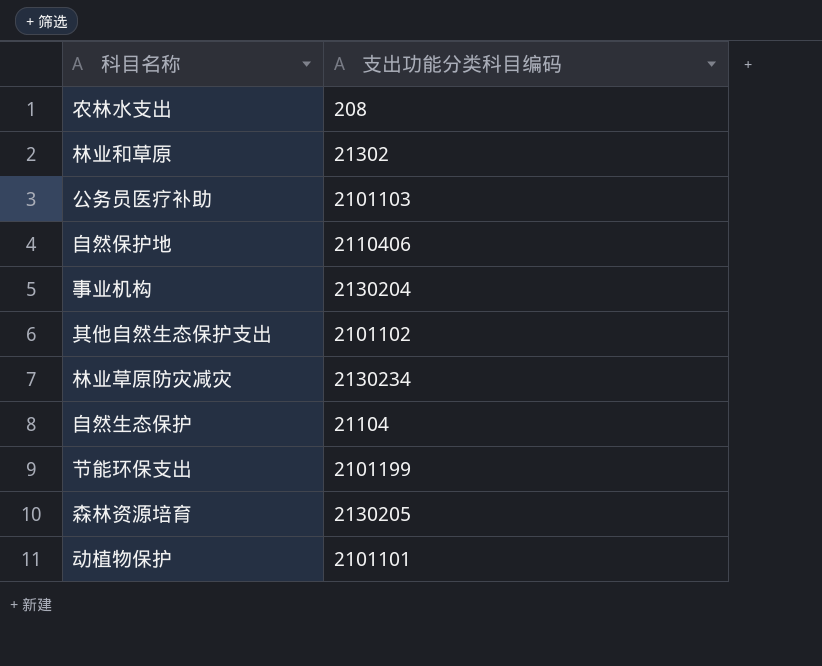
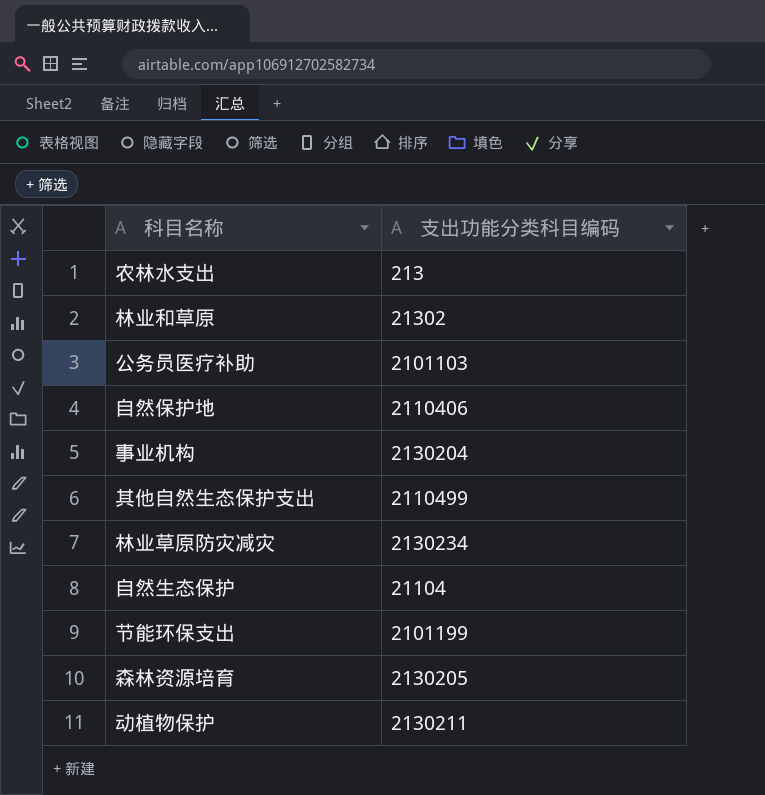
农林水支出 | 支出功能分类科目编码: 208 -> 213
其他自然生态保护支出 | 支出功能分类科目编码: 2101102 -> 2110499
动植物保护 | 支出功能分类科目编码: 2101101 -> 2130211

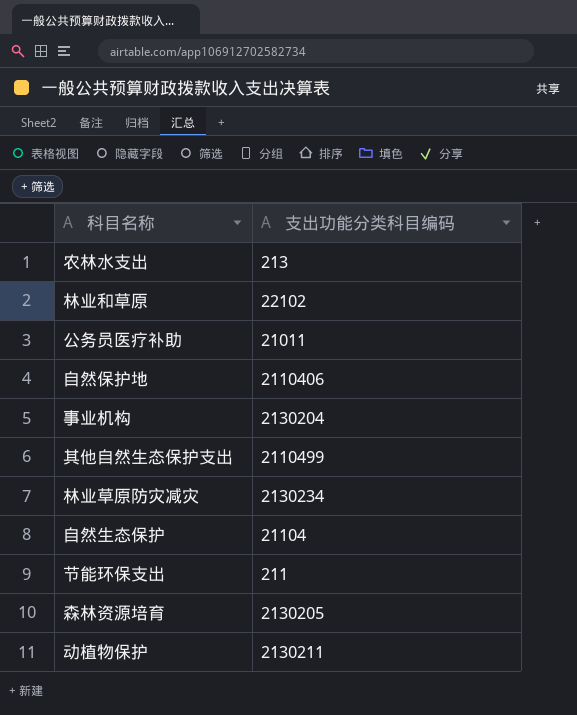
林业和草原 | 支出功能分类科目编码: 21302 -> 22102
公务员医疗补助 | 支出功能分类科目编码: 2101103 -> 21011
节能环保支出 | 支出功能分类科目编码: 2101199 -> 211

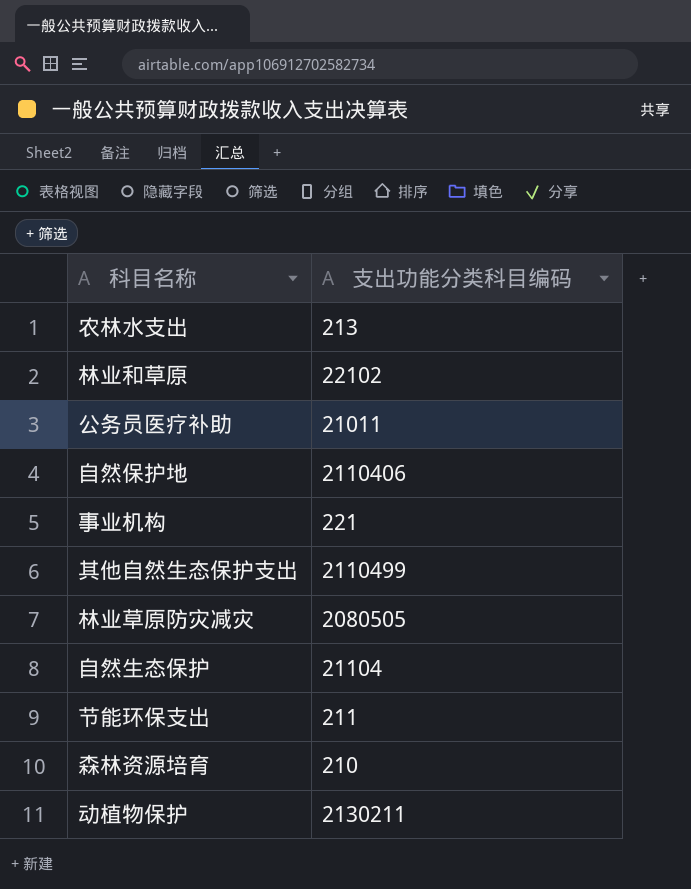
事业机构 | 支出功能分类科目编码: 2130204 -> 221
林业草原防灾减灾 | 支出功能分类科目编码: 2130234 -> 2080505
森林资源培育 | 支出功能分类科目编码: 2130205 -> 210

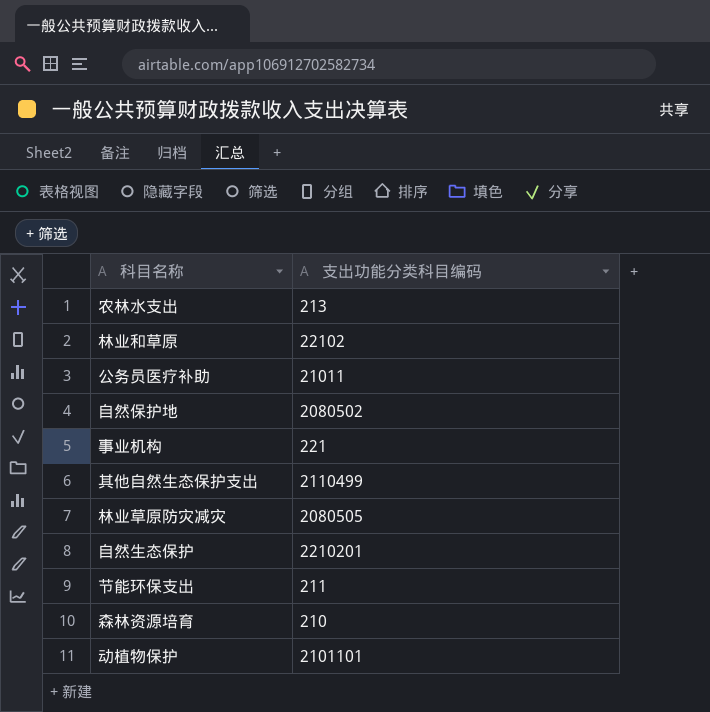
自然保护地 | 支出功能分类科目编码: 2110406 -> 2080502
自然生态保护 | 支出功能分类科目编码: 21104 -> 2210201
动植物保护 | 支出功能分类科目编码: 2130211 -> 2101101

